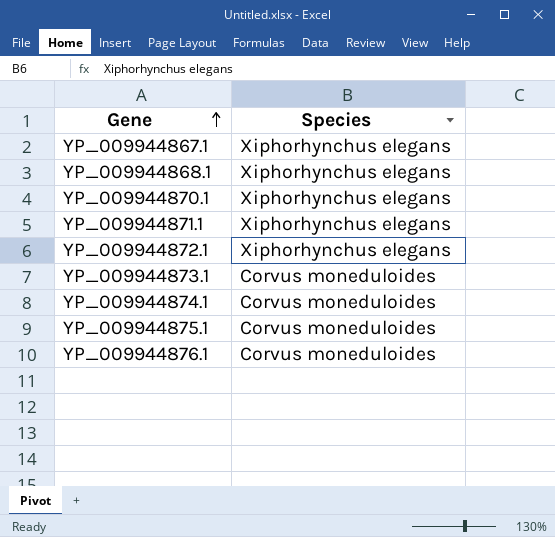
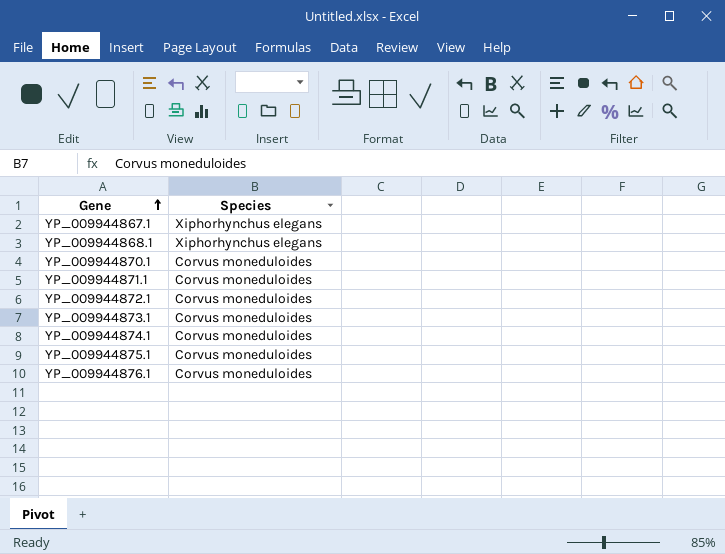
YP_009944870.1 | Species: Xiphorhynchus elegans -> Corvus moneduloides
YP_009944871.1 | Species: Xiphorhynchus elegans -> Corvus moneduloides
YP_009944872.1 | Species: Xiphorhynchus elegans -> Corvus moneduloides

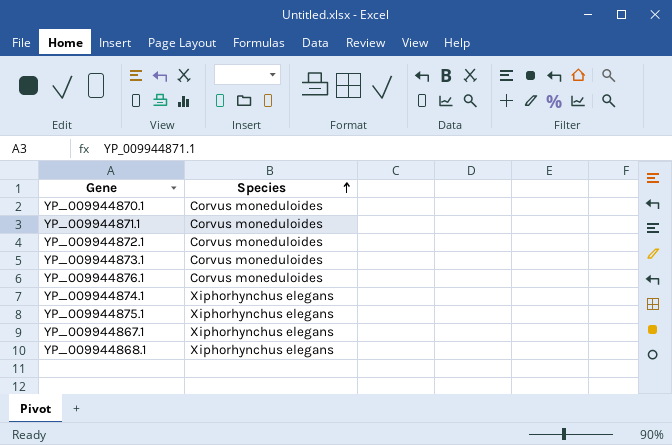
row order: Gene ascending -> Species ascending
YP_009944874.1 | Species: Corvus moneduloides -> Xiphorhynchus elegans
YP_009944875.1 | Species: Corvus moneduloides -> Xiphorhynchus elegans

